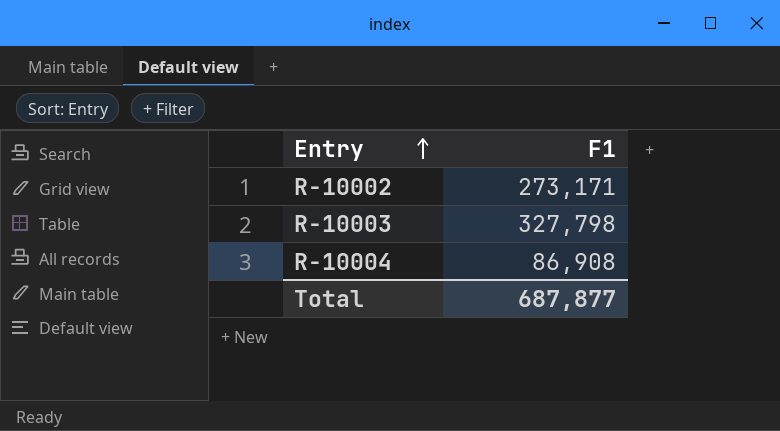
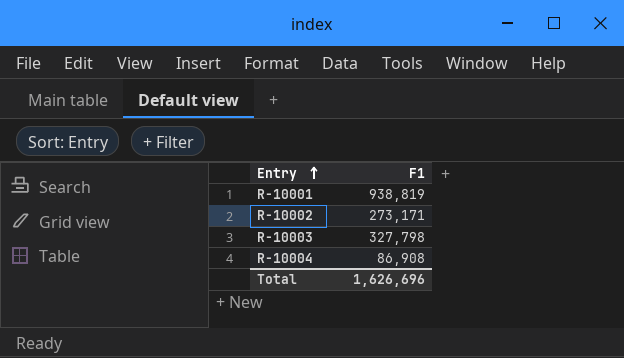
row R-10001: none -> 938,819
Total | F1: 687,877 -> 1,626,696

